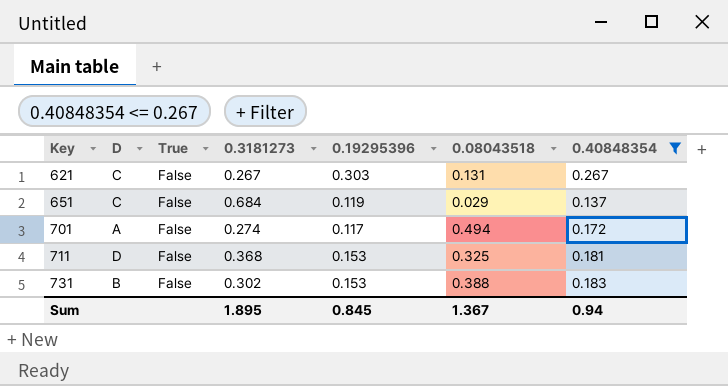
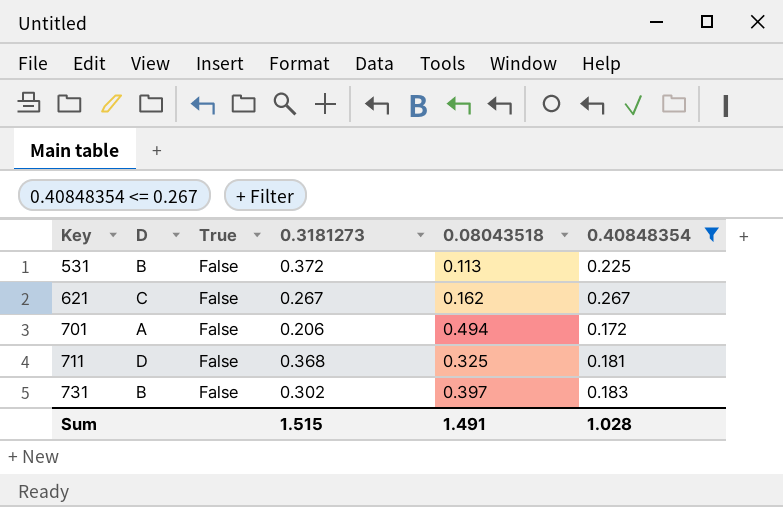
column 0.19295396 | position: 5 -> none
row 651: C | False | 0.684 | 0.119 | 0.029 | 0.137 -> none
row 531: none -> B | False | 0.372 | 0.113 | 0.225
621 | 0.08043518: 0.131 -> 0.162
701 | 0.3181273: 0.274 -> 0.206
731 | 0.08043518: 0.388 -> 0.397
Sum | 0.3181273: 1.895 -> 1.515
Sum | 0.08043518: 1.367 -> 1.491
Sum | 0.40848354: 0.94 -> 1.028

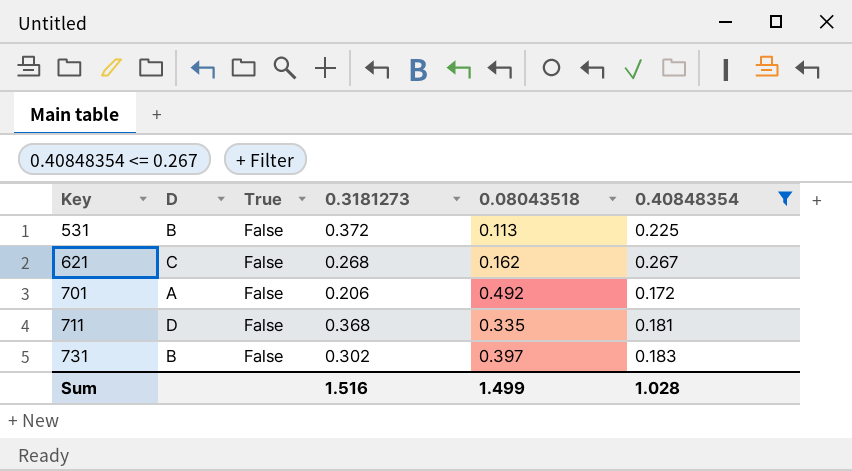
621 | 0.3181273: 0.267 -> 0.268
701 | 0.08043518: 0.494 -> 0.492
711 | 0.08043518: 0.325 -> 0.335
Sum | 0.3181273: 1.515 -> 1.516
Sum | 0.08043518: 1.491 -> 1.499

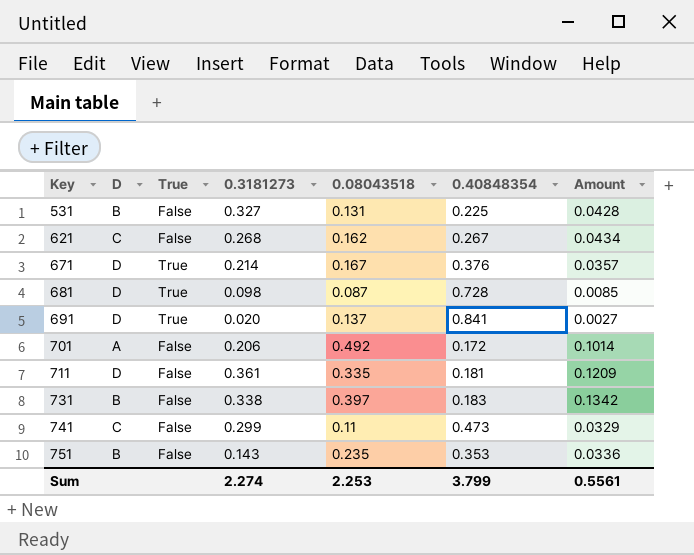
filter: 0.40848354 <= 0.267 -> none
column Amount | formula: none -> [0.3181273] * [0.08043518]
531 | 0.3181273: 0.372 -> 0.327
531 | 0.08043518: 0.113 -> 0.131
711 | 0.3181273: 0.368 -> 0.361
731 | 0.3181273: 0.302 -> 0.338
Sum | 0.3181273: 1.516 -> 2.274
Sum | 0.08043518: 1.499 -> 2.253
Sum | 0.40848354: 1.028 -> 3.799

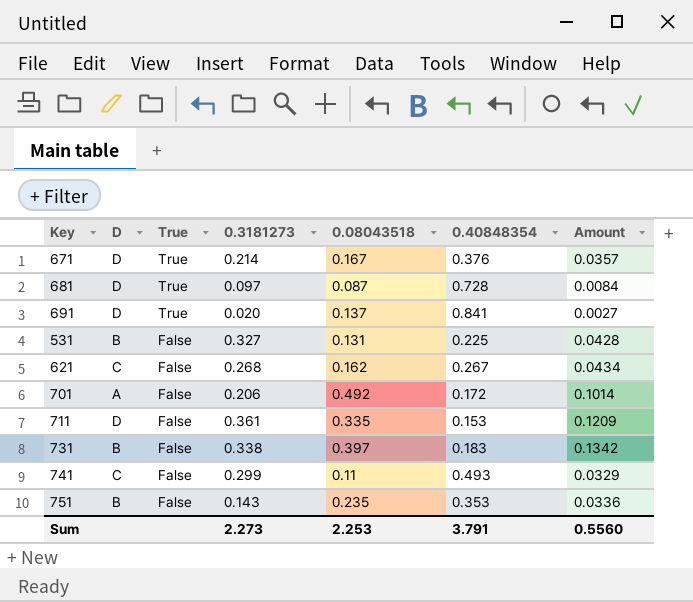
row order: Key ascending -> True descending
681 | 0.3181273: 0.098 -> 0.097
681 | Amount: 0.0085 -> 0.0084
711 | 0.40848354: 0.181 -> 0.153
741 | 0.40848354: 0.473 -> 0.493
Sum | 0.3181273: 2.274 -> 2.273
Sum | 0.40848354: 3.799 -> 3.791
Sum | Amount: 0.5561 -> 0.5560

